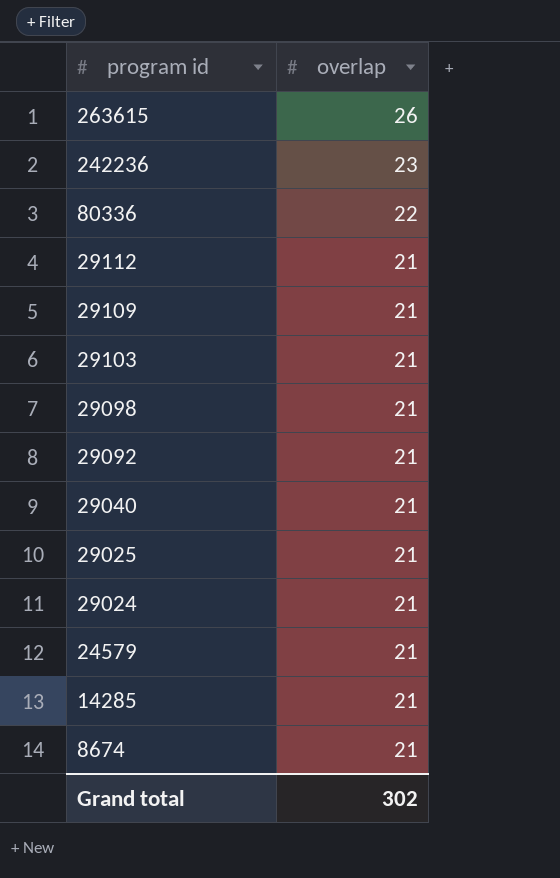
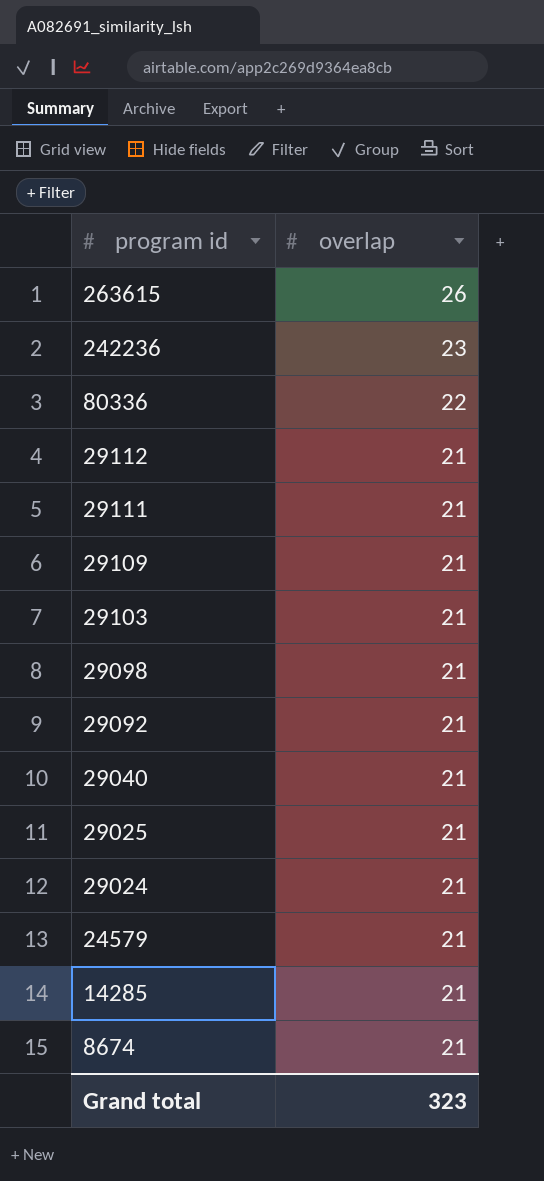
row 29111: none -> 21
Grand total | overlap: 302 -> 323

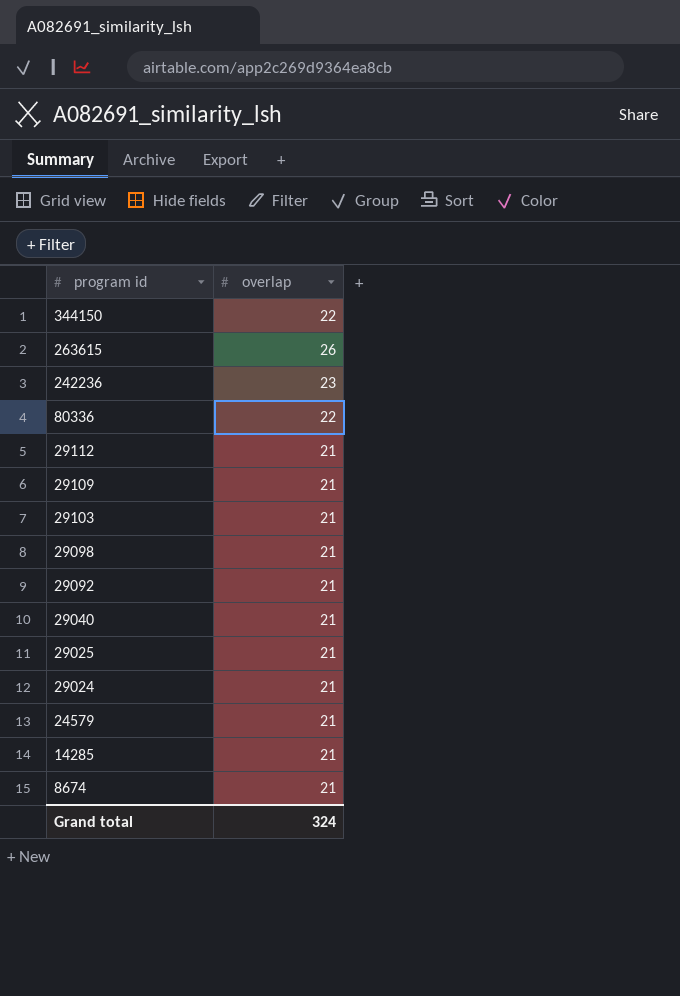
row 29111: 21 -> none
row 344150: none -> 22
Grand total | overlap: 323 -> 324

